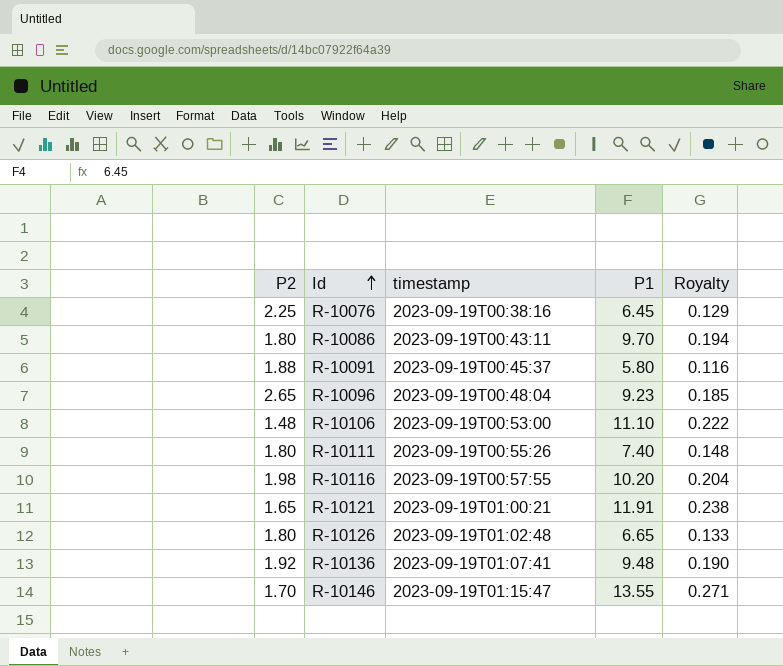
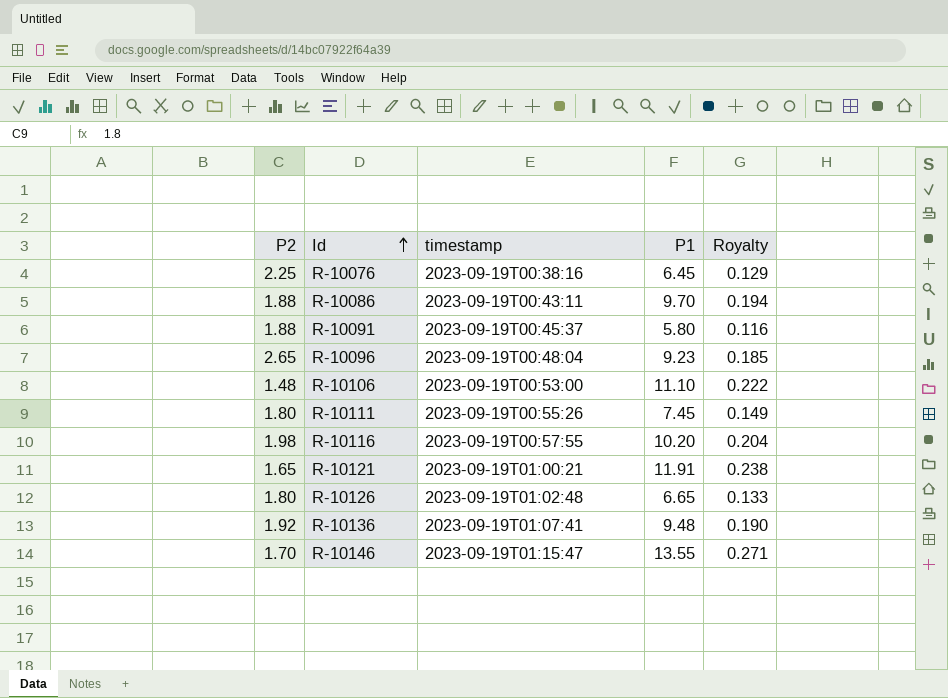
R-10086 | P2: 1.80 -> 1.88
R-10111 | P1: 7.40 -> 7.45
R-10111 | Royalty: 0.148 -> 0.149

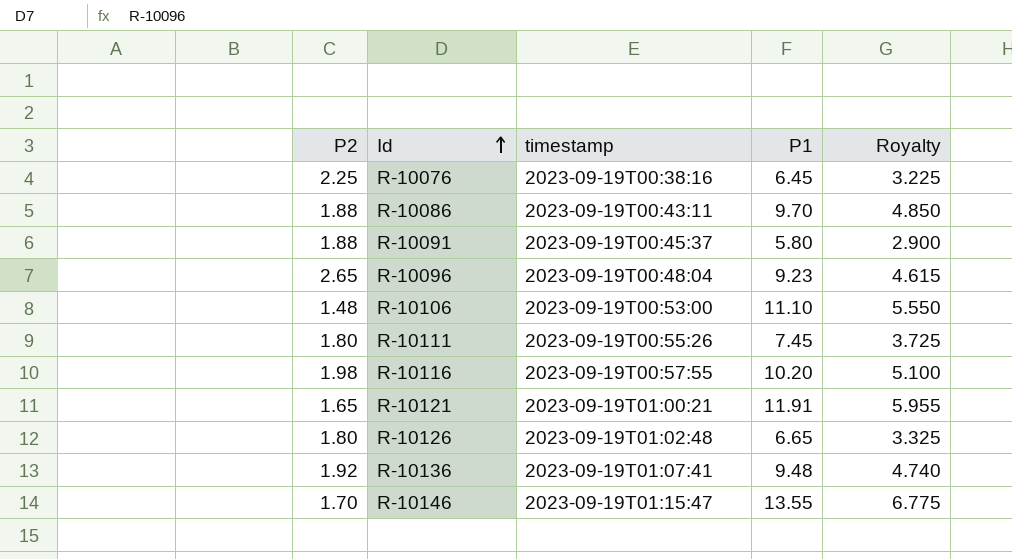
column Royalty | formula: [P1] * 0.02 -> [P1] * 0.5

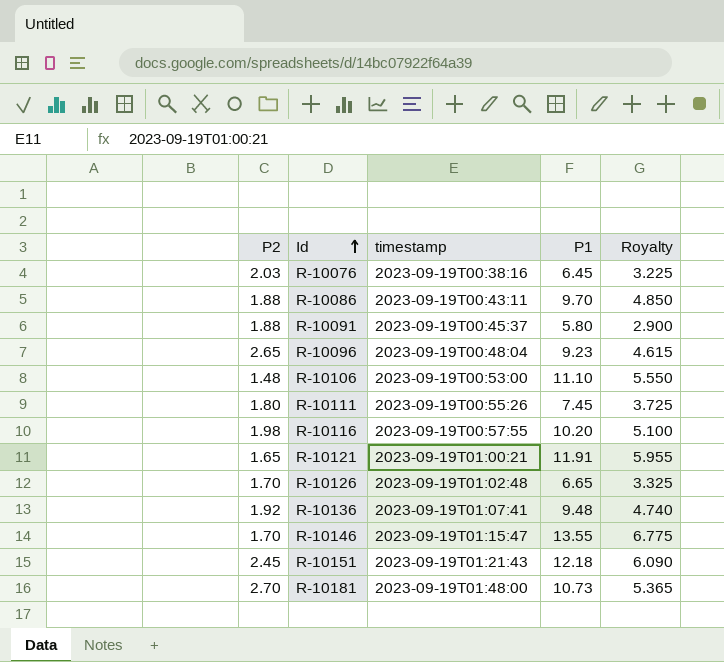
R-10076 | P2: 2.25 -> 2.03
R-10126 | P2: 1.80 -> 1.70
row R-10151: none -> 2.45 | 2023-09-19T01:21:43 | 12.18 | 6.090
row R-10181: none -> 2.70 | 2023-09-19T01:48:00 | 10.73 | 5.365

